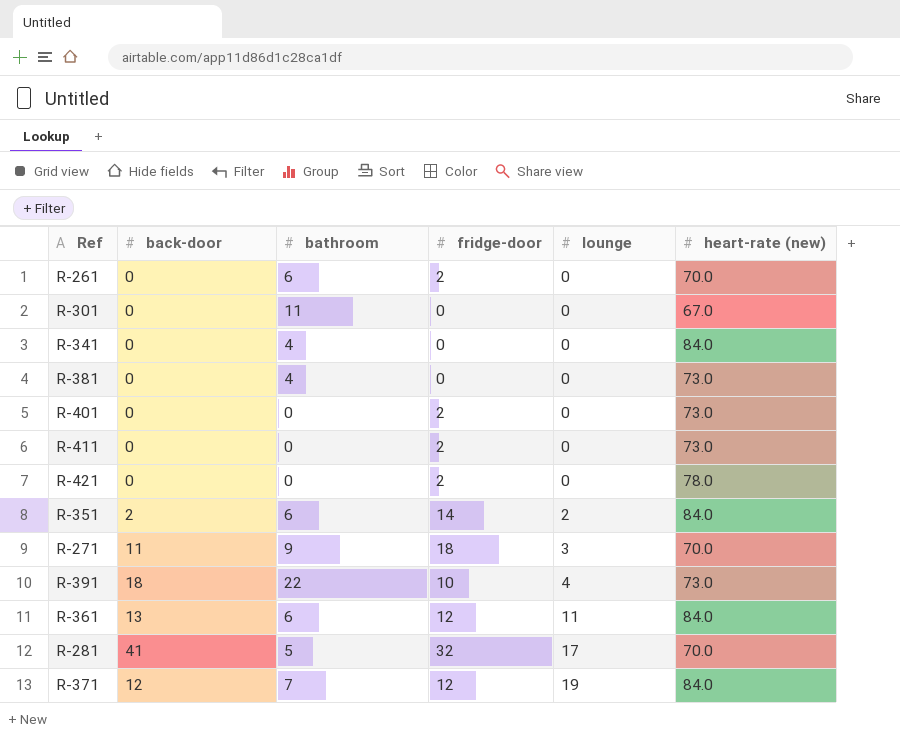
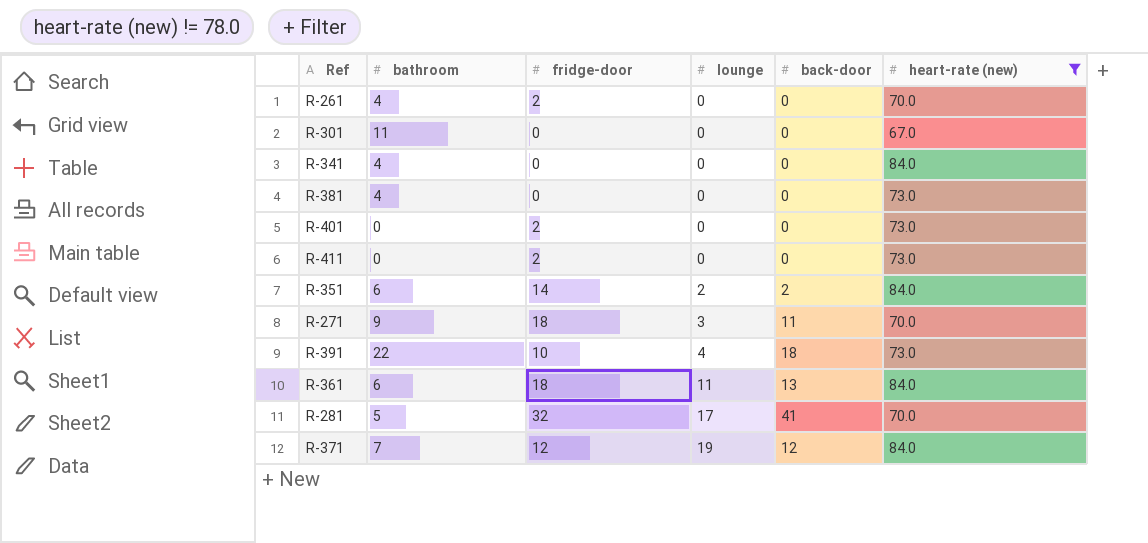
filter: none -> heart-rate (new) != 78.0
column back-door | position: 2 -> 5
R-261 | bathroom: 6 -> 4
R-361 | fridge-door: 12 -> 18

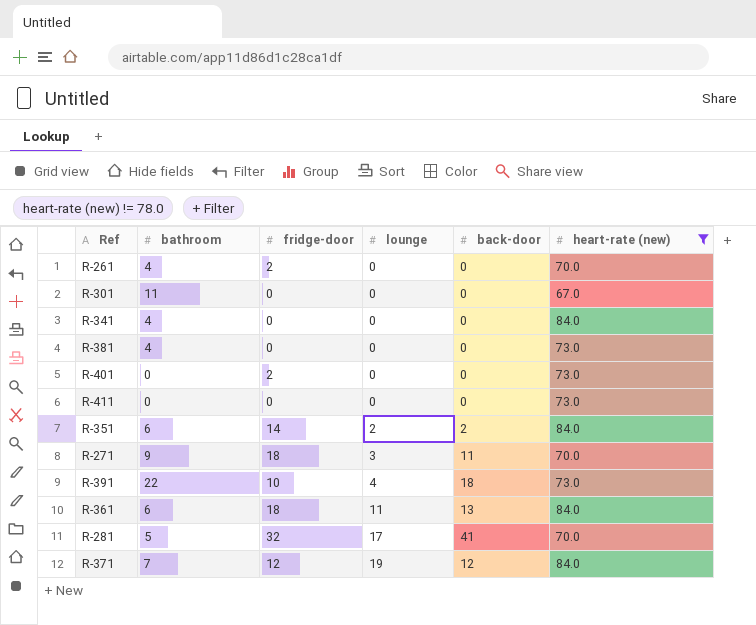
R-411 | fridge-door: 2 -> 0

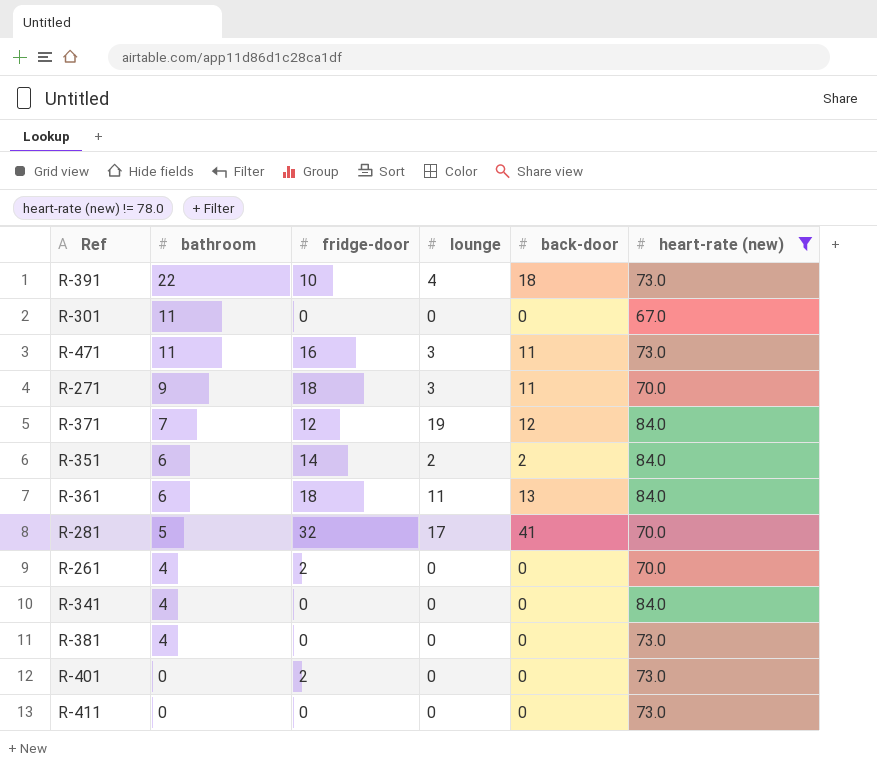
row order: lounge ascending -> bathroom descending
row R-471: none -> 11 | 16 | 3 | 11 | 73.0

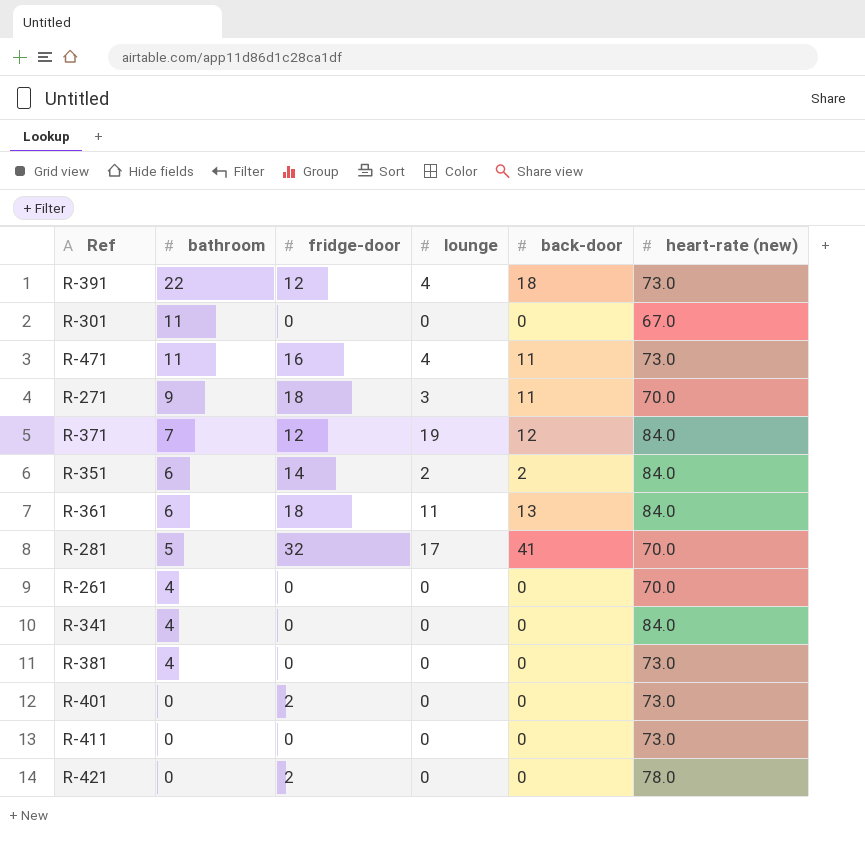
filter: heart-rate (new) != 78.0 -> none
R-391 | fridge-door: 10 -> 12
R-471 | lounge: 3 -> 4
R-261 | fridge-door: 2 -> 0

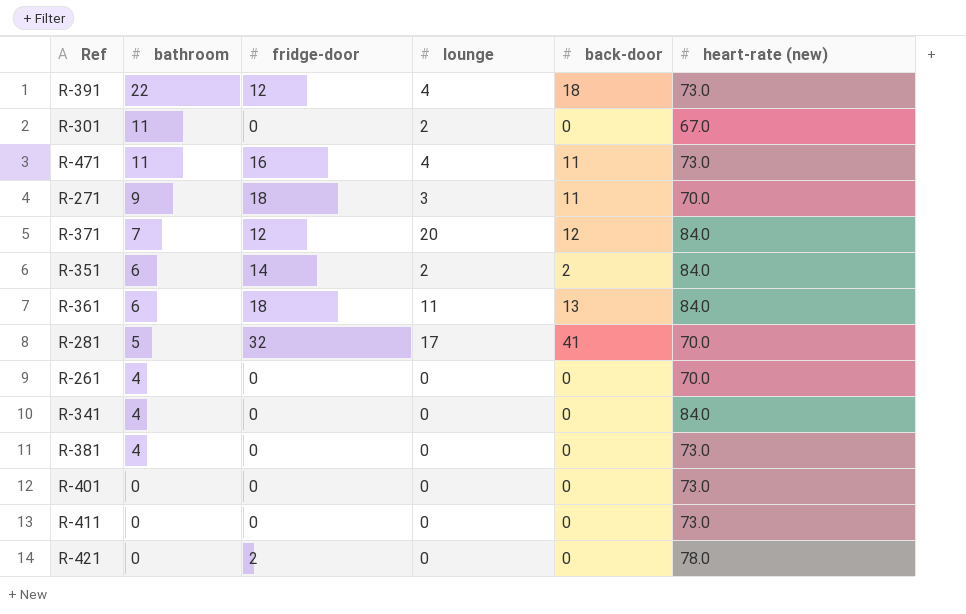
R-301 | lounge: 0 -> 2
R-371 | lounge: 19 -> 20
R-401 | fridge-door: 2 -> 0

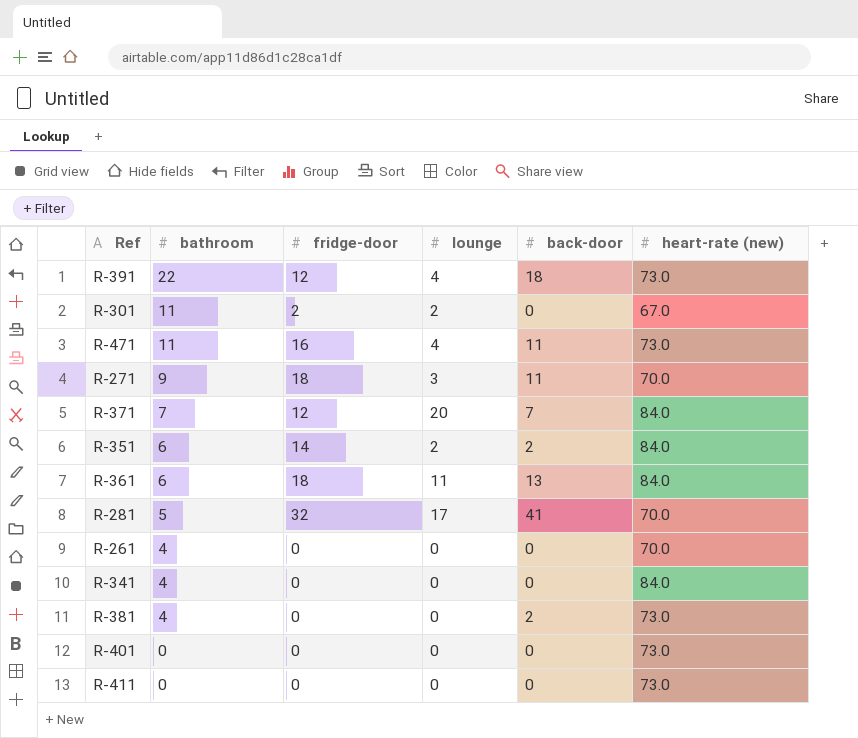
row R-421: 0 | 2 | 0 | 0 | 78.0 -> none
R-301 | fridge-door: 0 -> 2
R-371 | back-door: 12 -> 7
R-381 | back-door: 0 -> 2

